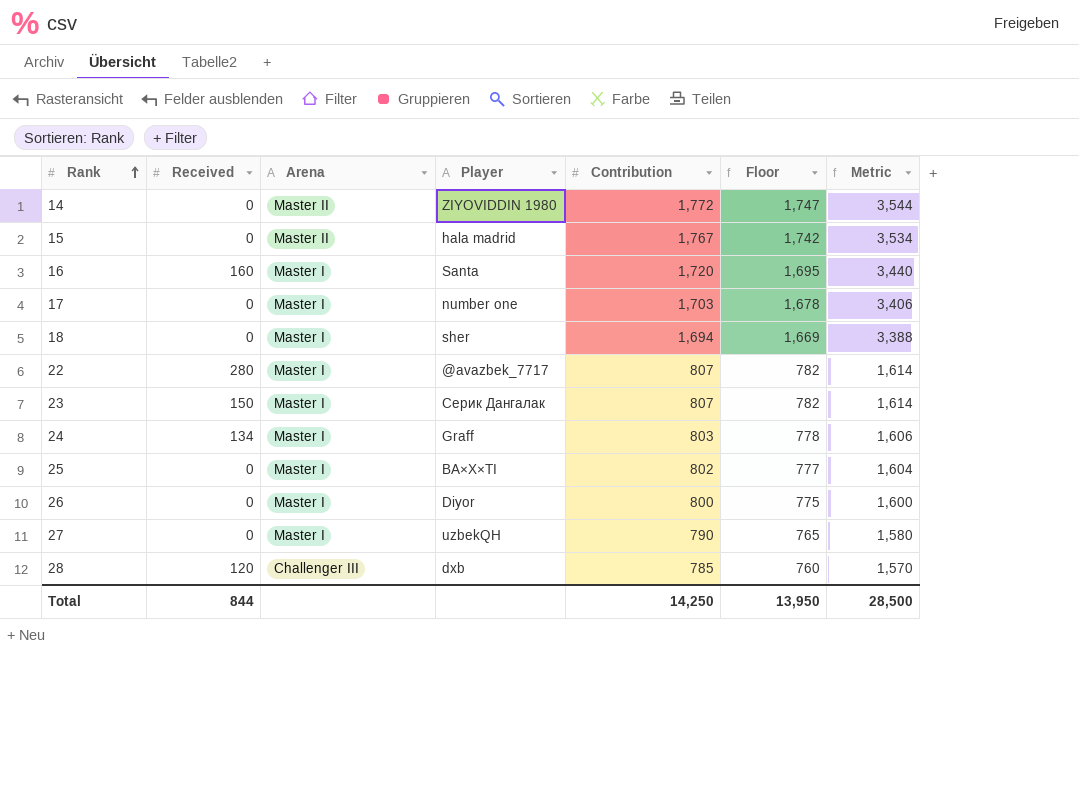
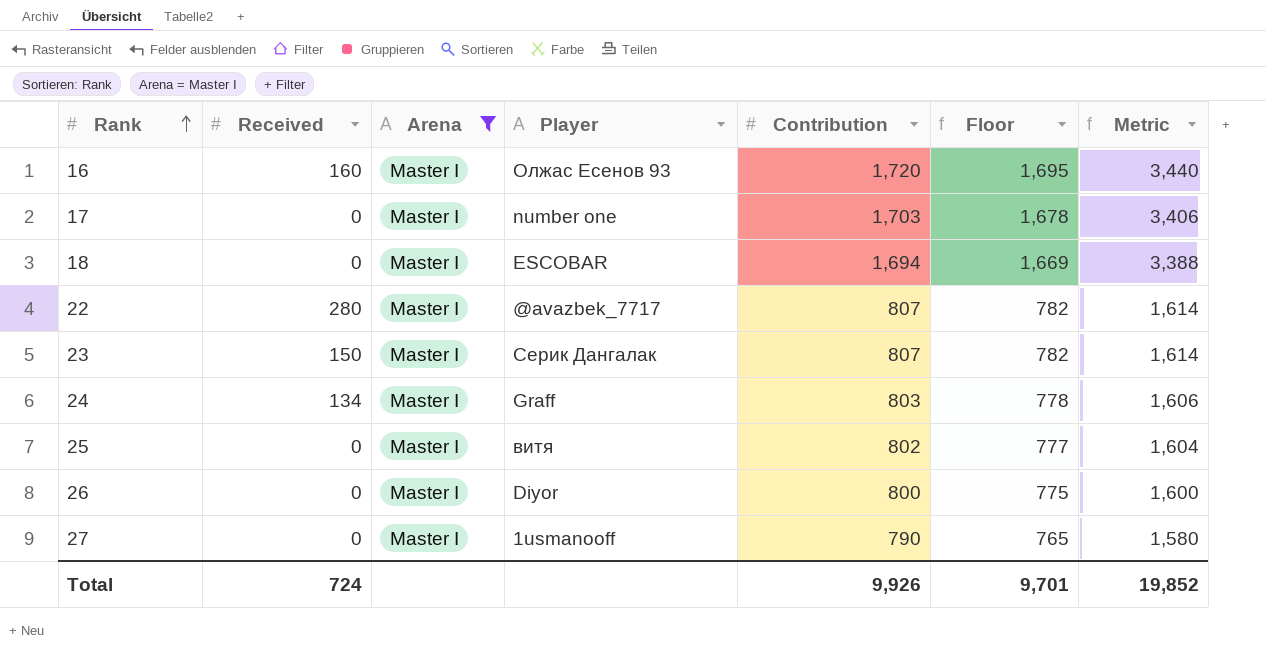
filter: none -> Arena = Master I
16 | Player: Santa -> Олжас Есенов 93
18 | Player: sher -> ESCOBAR
25 | Player: BA×X×TI -> витя
27 | Player: uzbekQH -> 1usmanooff
Total | Received: 844 -> 724
Total | Contribution: 14,250 -> 9,926
Total | Floor: 13,950 -> 9,701
Total | Metric: 28,500 -> 19,852

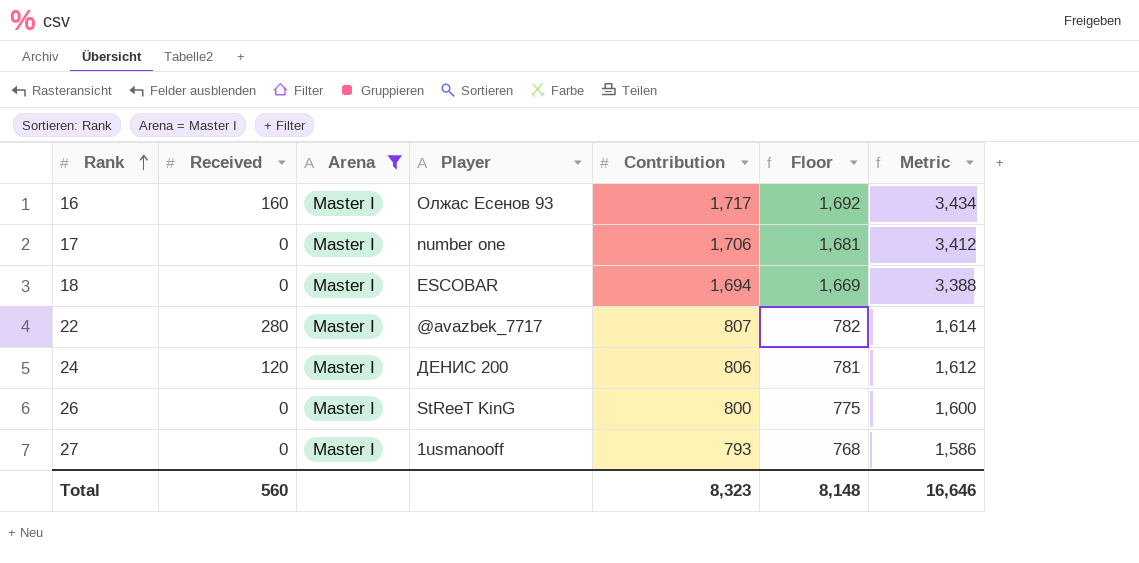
row 23: 150 | Master I | Серик Дангалак | 807 | 782 | 1,614 -> none
row 25: 0 | Master I | витя | 802 | 777 | 1,604 -> none
16 | Contribution: 1,720 -> 1,717
16 | Floor: 1,695 -> 1,692
16 | Metric: 3,440 -> 3,434
17 | Contribution: 1,703 -> 1,706
17 | Floor: 1,678 -> 1,681
17 | Metric: 3,406 -> 3,412
24 | Received: 134 -> 120
24 | Player: Graff -> ДЕНИС 200
24 | Contribution: 803 -> 806
24 | Floor: 778 -> 781
24 | Metric: 1,606 -> 1,612
26 | Player: Diyor -> StReeT KinG
27 | Contribution: 790 -> 793
27 | Floor: 765 -> 768
27 | Metric: 1,580 -> 1,586
Total | Received: 724 -> 560
Total | Contribution: 9,926 -> 8,323
Total | Floor: 9,701 -> 8,148
Total | Metric: 19,852 -> 16,646

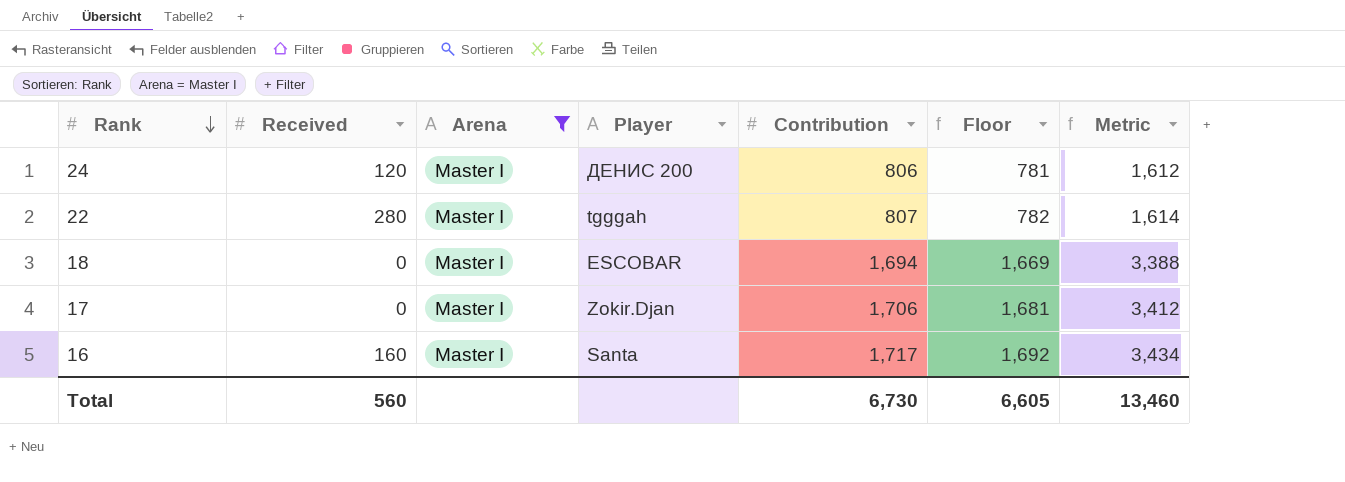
row order: Rank ascending -> Rank descending
row 26: 0 | Master I | StReeT KinG | 800 | 775 | 1,600 -> none
row 27: 0 | Master I | 1usmanooff | 793 | 768 | 1,586 -> none
22 | Player: @avazbek_7717 -> tgggah
17 | Player: number one -> Zokir.Djan
16 | Player: Олжас Есенов 93 -> Santa
Total | Contribution: 8,323 -> 6,730
Total | Floor: 8,148 -> 6,605
Total | Metric: 16,646 -> 13,460

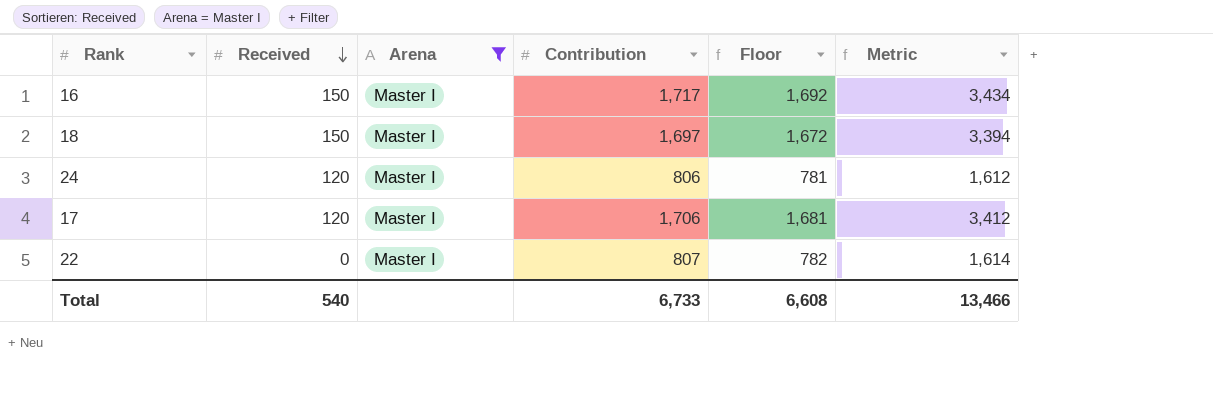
row order: Rank descending -> Received descending
column Player | position: 4 -> none
16 | Received: 160 -> 150
18 | Received: 0 -> 150
18 | Contribution: 1,694 -> 1,697
18 | Floor: 1,669 -> 1,672
18 | Metric: 3,388 -> 3,394
17 | Received: 0 -> 120
22 | Received: 280 -> 0
Total | Received: 560 -> 540
Total | Contribution: 6,730 -> 6,733
Total | Floor: 6,605 -> 6,608
Total | Metric: 13,460 -> 13,466

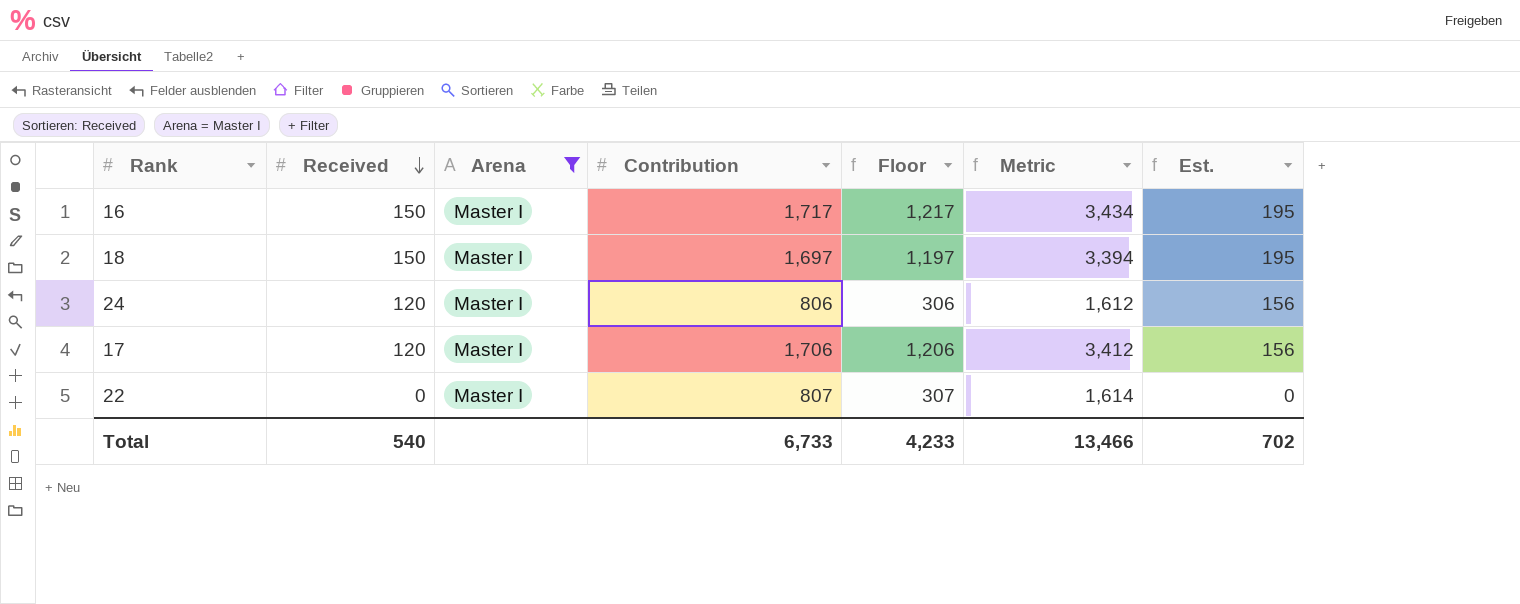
column Floor | formula: [Contribution] - 25 -> [Contribution] - 500
column Est. | formula: none -> [Received] * 1.3
Total | Floor: 6,608 -> 4,233

